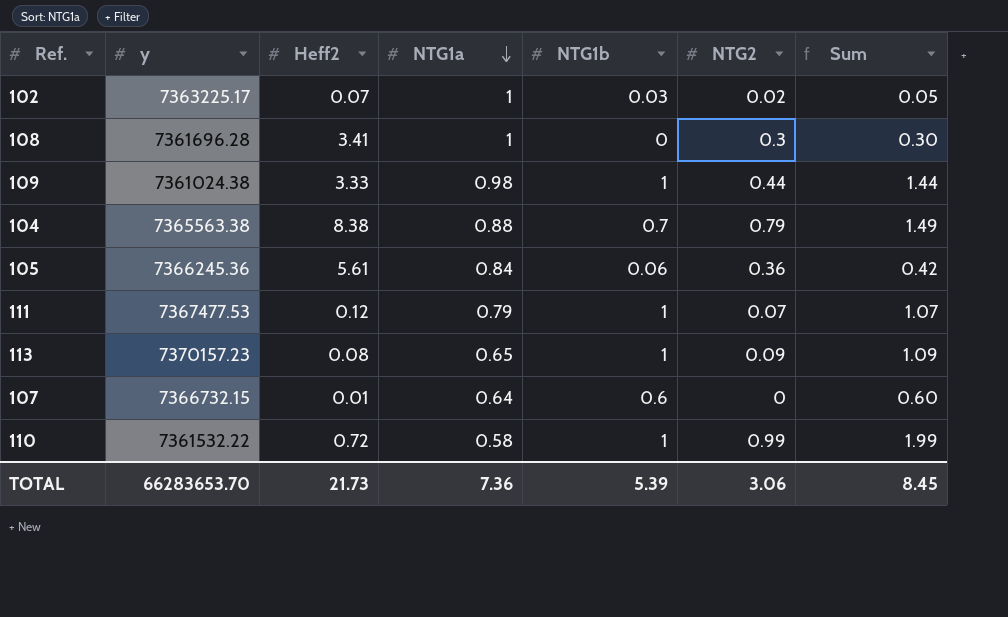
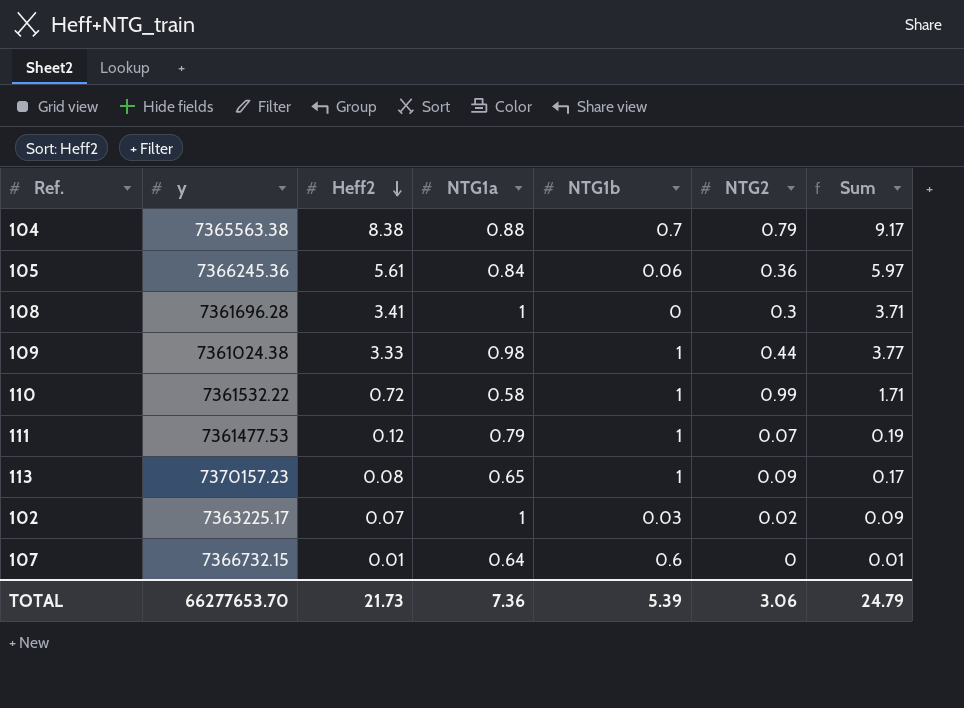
row order: NTG1a descending -> Heff2 descending
column Sum | formula: [NTG1b] + [NTG2] -> [Heff2] + [NTG2]
111 | y: 7367477.53 -> 7361477.53
TOTAL | y: 66283653.70 -> 66277653.70
TOTAL | Sum: 8.45 -> 24.79

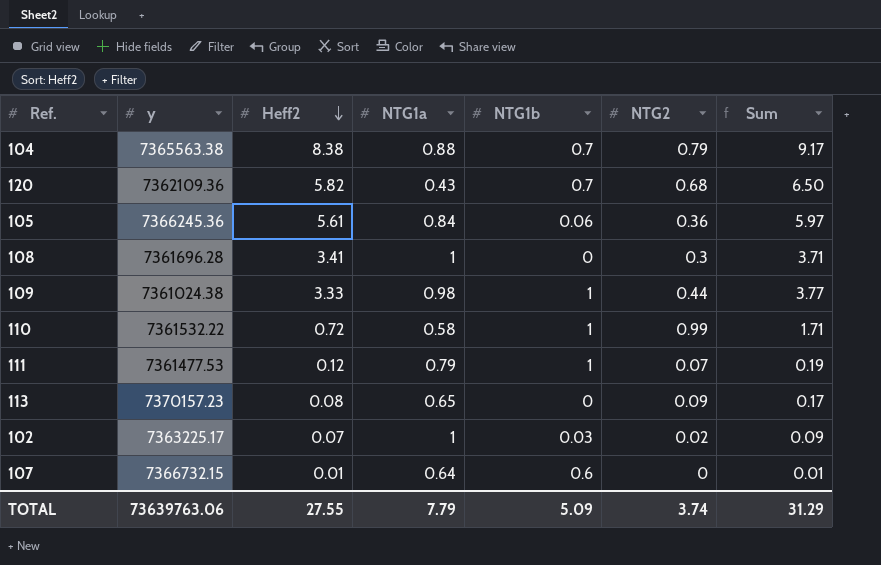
row 120: none -> 7362109.36 | 5.82 | 0.43 | 0.7 | 0.68 | 6.50
113 | NTG1b: 1 -> 0
TOTAL | y: 66277653.70 -> 73639763.06
TOTAL | Heff2: 21.73 -> 27.55
TOTAL | NTG1a: 7.36 -> 7.79
TOTAL | NTG1b: 5.39 -> 5.09
TOTAL | NTG2: 3.06 -> 3.74
TOTAL | Sum: 24.79 -> 31.29

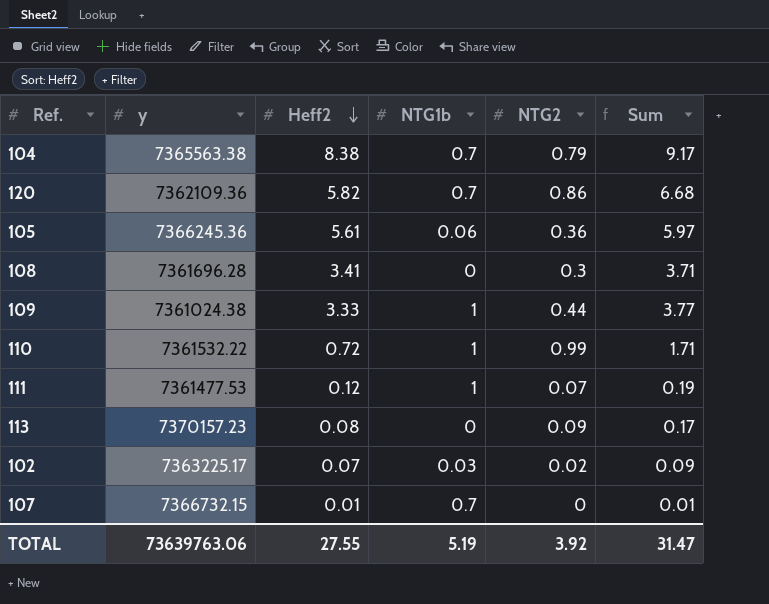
column NTG1a | position: 4 -> none
120 | NTG2: 0.68 -> 0.86
120 | Sum: 6.50 -> 6.68
107 | NTG1b: 0.6 -> 0.7
TOTAL | NTG1b: 5.09 -> 5.19
TOTAL | NTG2: 3.74 -> 3.92
TOTAL | Sum: 31.29 -> 31.47

